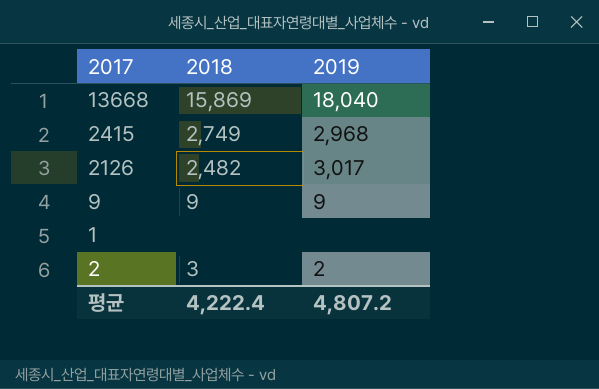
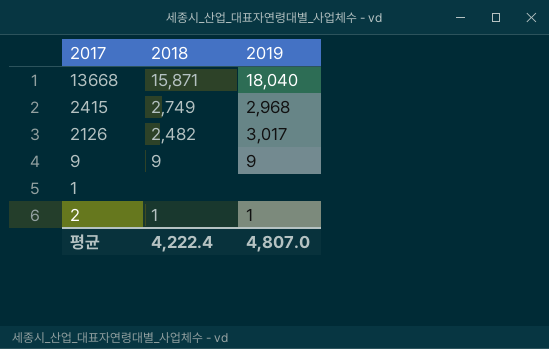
13668 | 2018: 15,869 -> 15,871
2 | 2018: 3 -> 1
2 | 2019: 2 -> 1
평균 | 2019: 4,807.2 -> 4,807.0

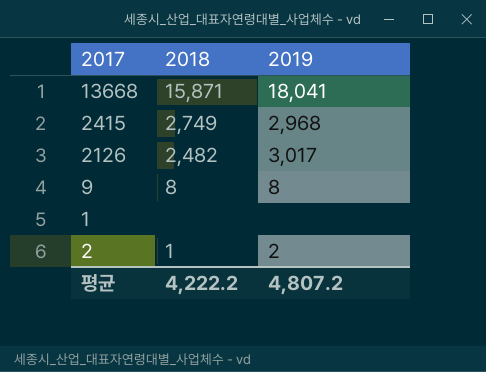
13668 | 2019: 18,040 -> 18,041
9 | 2018: 9 -> 8
9 | 2019: 9 -> 8
2 | 2019: 1 -> 2
평균 | 2018: 4,222.4 -> 4,222.2
평균 | 2019: 4,807.0 -> 4,807.2

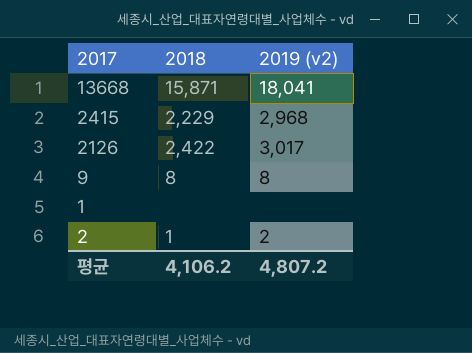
column name: 2019 -> 2019 (v2)
2415 | 2018: 2,749 -> 2,229
2126 | 2018: 2,482 -> 2,422
평균 | 2018: 4,222.2 -> 4,106.2

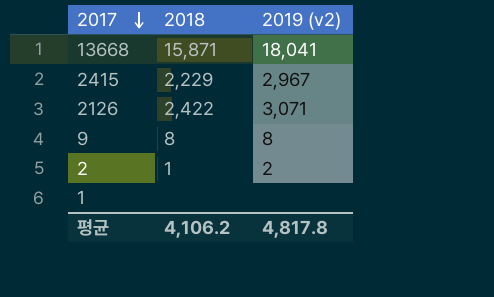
row order: none -> 2017 descending
2415 | 2019 (v2): 2,968 -> 2,967
2126 | 2019 (v2): 3,017 -> 3,071
평균 | 2019 (v2): 4,807.2 -> 4,817.8

